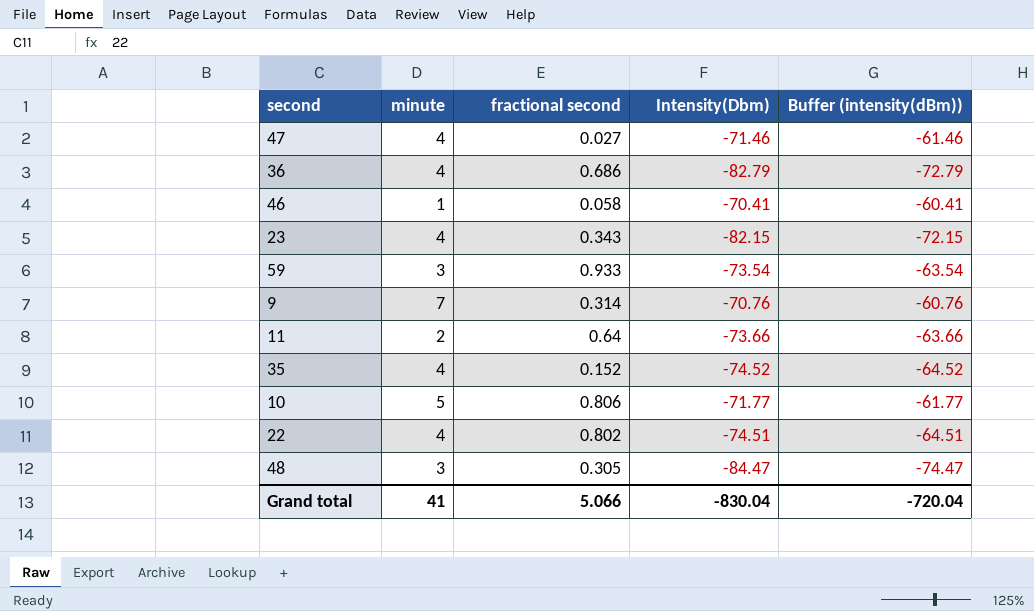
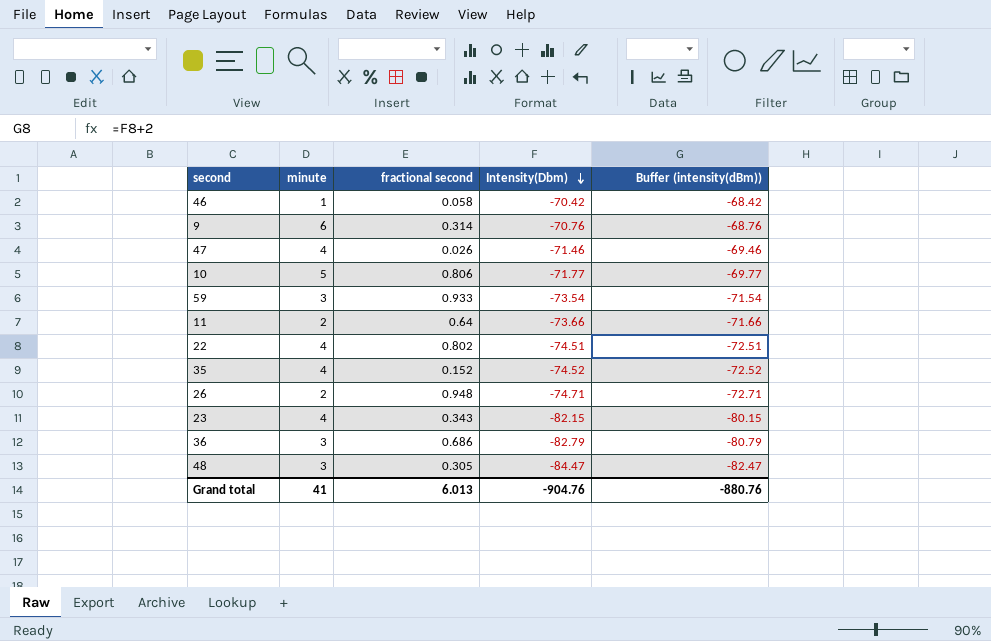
row order: none -> Intensity(Dbm) descending
column Buffer (intensity(dBm)) | formula: [Intensity(Dbm)] + 10 -> [Intensity(Dbm)] + 2
46 | Intensity(Dbm): -70.41 -> -70.42
9 | minute: 7 -> 6
47 | fractional second: 0.027 -> 0.026
row 26: none -> 2 | 0.948 | -74.71 | -72.71
36 | minute: 4 -> 3
Grand total | fractional second: 5.066 -> 6.013
Grand total | Intensity(Dbm): -830.04 -> -904.76
Grand total | Buffer (intensity(dBm)): -720.04 -> -880.76

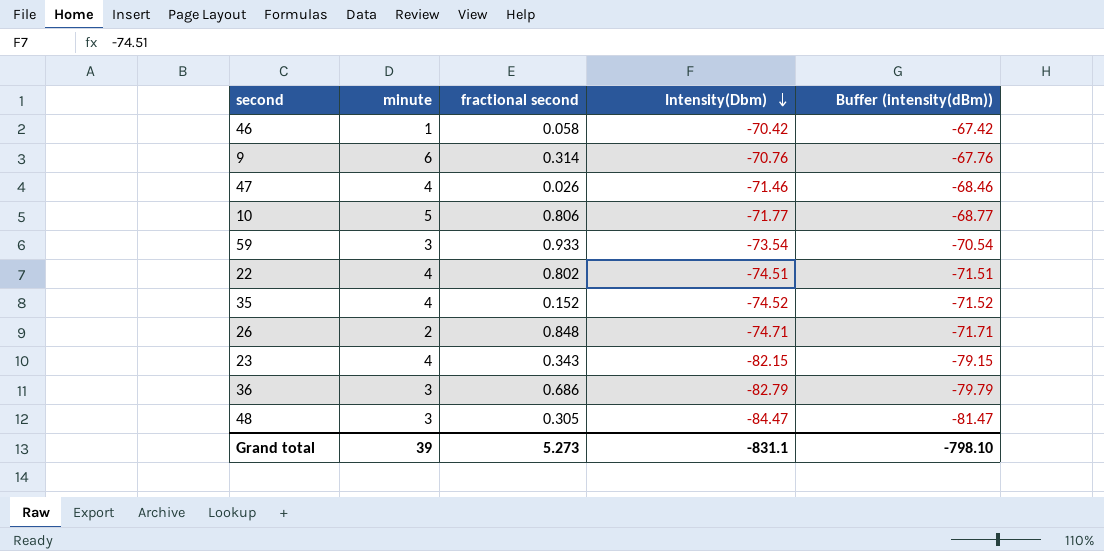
column Buffer (intensity(dBm)) | formula: [Intensity(Dbm)] + 2 -> [Intensity(Dbm)] + 3
row 11: 2 | 0.64 | -73.66 | -71.66 -> none
26 | fractional second: 0.948 -> 0.848
Grand total | minute: 41 -> 39
Grand total | fractional second: 6.013 -> 5.273
Grand total | Intensity(Dbm): -904.76 -> -831.1
Grand total | Buffer (intensity(dBm)): -880.76 -> -798.10

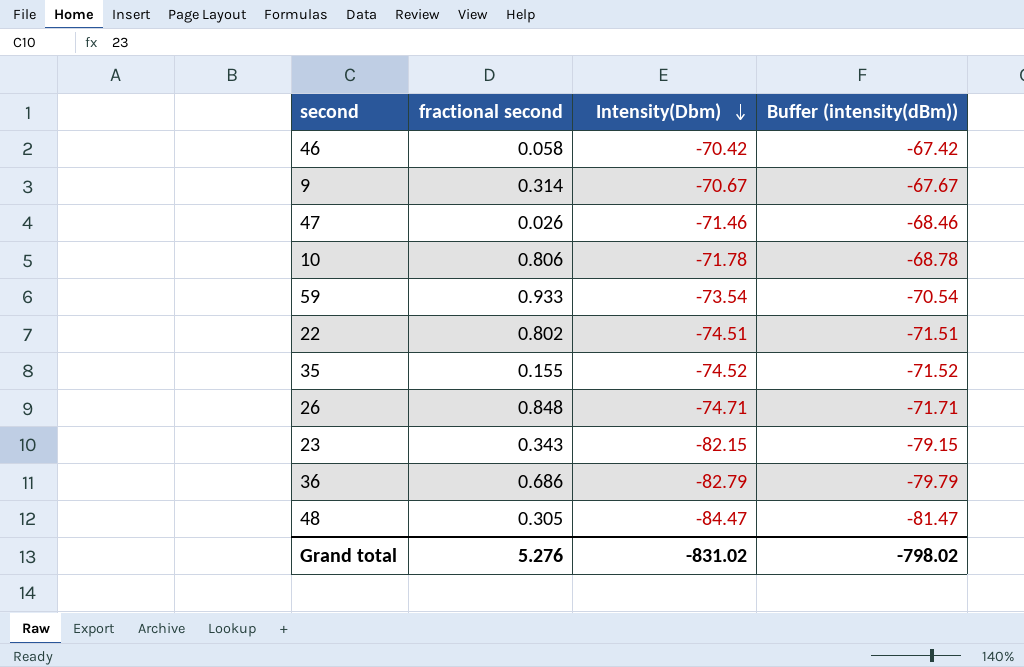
column minute | position: 2 -> none
9 | Intensity(Dbm): -70.76 -> -70.67
9 | Buffer (intensity(dBm)): -67.76 -> -67.67
10 | Intensity(Dbm): -71.77 -> -71.78
10 | Buffer (intensity(dBm)): -68.77 -> -68.78
35 | fractional second: 0.152 -> 0.155
Grand total | fractional second: 5.273 -> 5.276
Grand total | Intensity(Dbm): -831.1 -> -831.02
Grand total | Buffer (intensity(dBm)): -798.10 -> -798.02

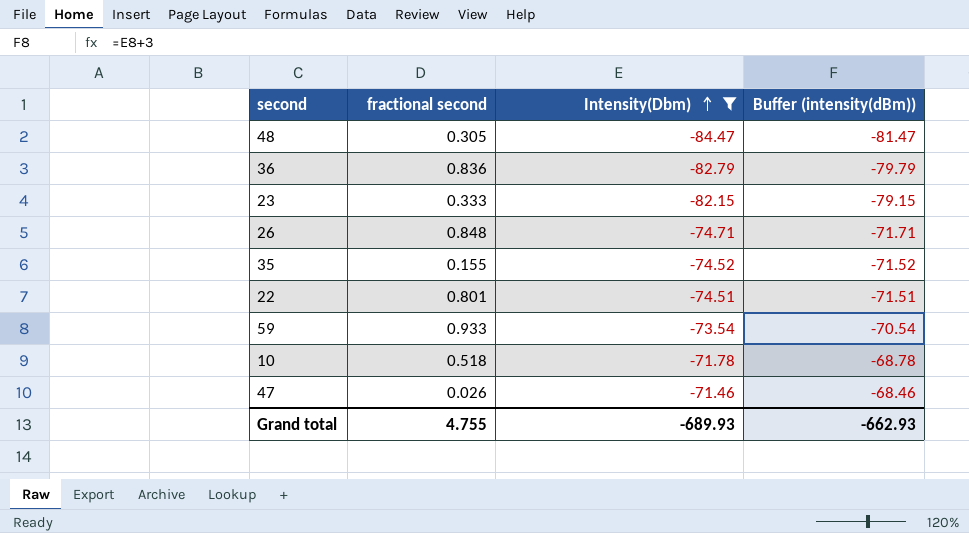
filter: none -> Intensity(Dbm) <= -71.46
row order: Intensity(Dbm) descending -> Intensity(Dbm) ascending
36 | fractional second: 0.686 -> 0.836
23 | fractional second: 0.343 -> 0.333
22 | fractional second: 0.802 -> 0.801
10 | fractional second: 0.806 -> 0.518
Grand total | fractional second: 5.276 -> 4.755
Grand total | Intensity(Dbm): -831.02 -> -689.93
Grand total | Buffer (intensity(dBm)): -798.02 -> -662.93

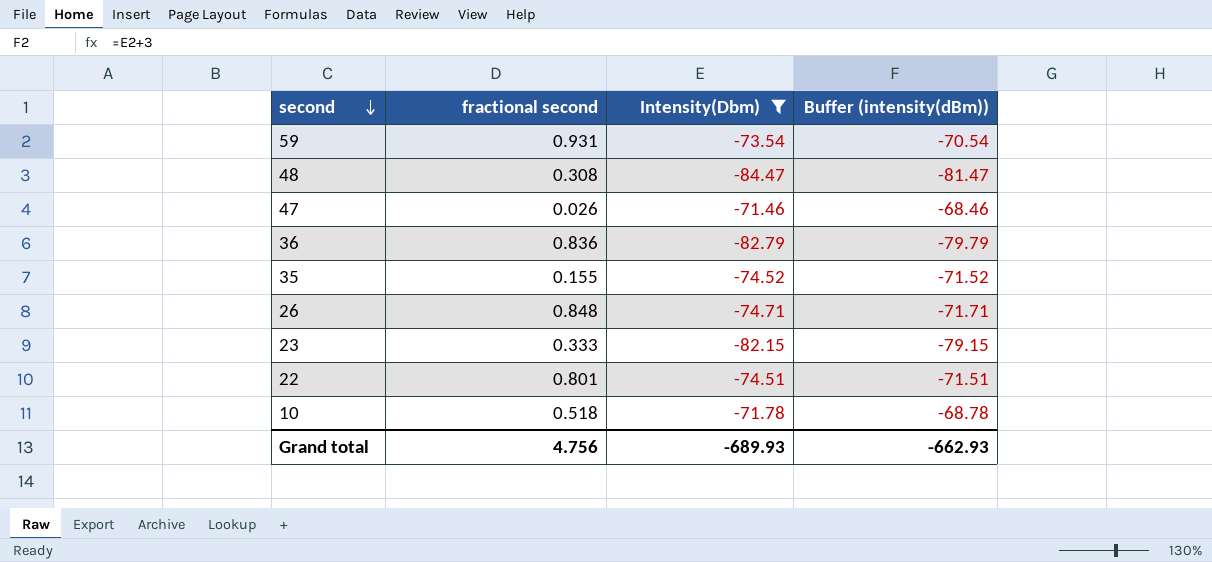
row order: Intensity(Dbm) ascending -> second descending
59 | fractional second: 0.933 -> 0.931
48 | fractional second: 0.305 -> 0.308
Grand total | fractional second: 4.755 -> 4.756

